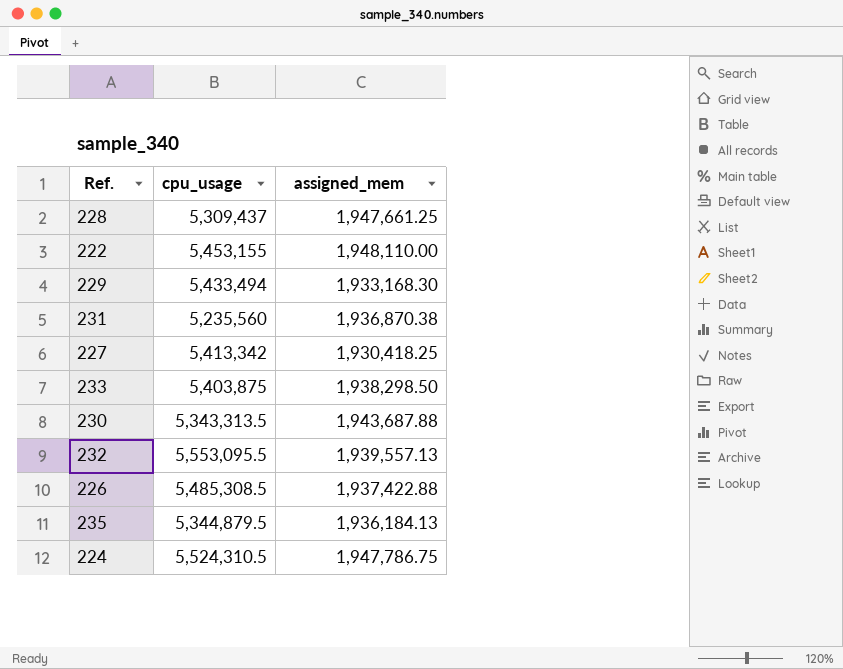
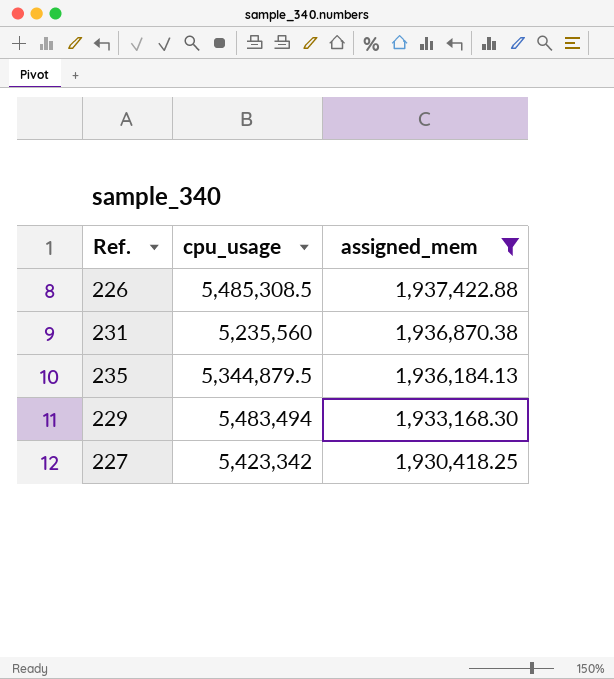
filter: none -> assigned_mem <= 1,937,422.88
row order: none -> assigned_mem descending
229 | cpu_usage: 5,433,494 -> 5,483,494
227 | cpu_usage: 5,413,342 -> 5,423,342

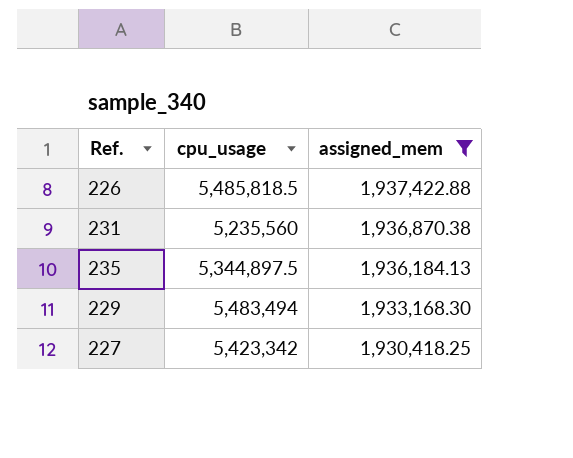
226 | cpu_usage: 5,485,308.5 -> 5,485,818.5
235 | cpu_usage: 5,344,879.5 -> 5,344,897.5

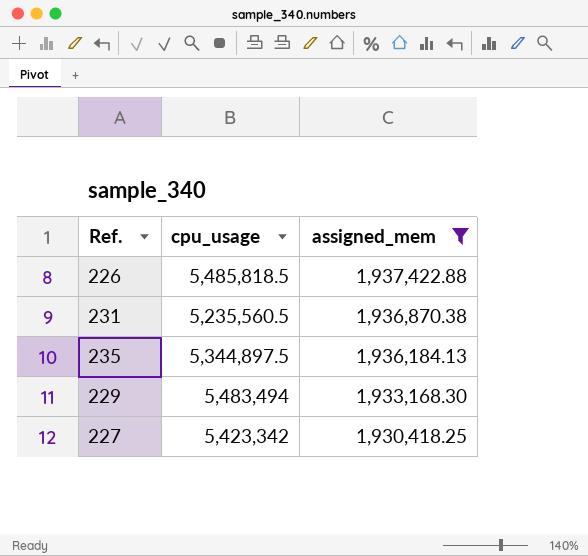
231 | cpu_usage: 5,235,560 -> 5,235,560.5

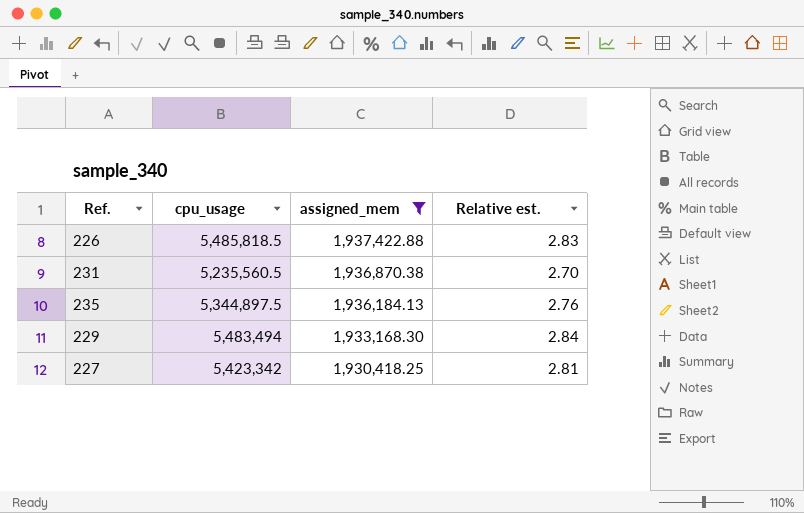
column Relative est. | formula: none -> [cpu_usage] / [assigned_mem]

